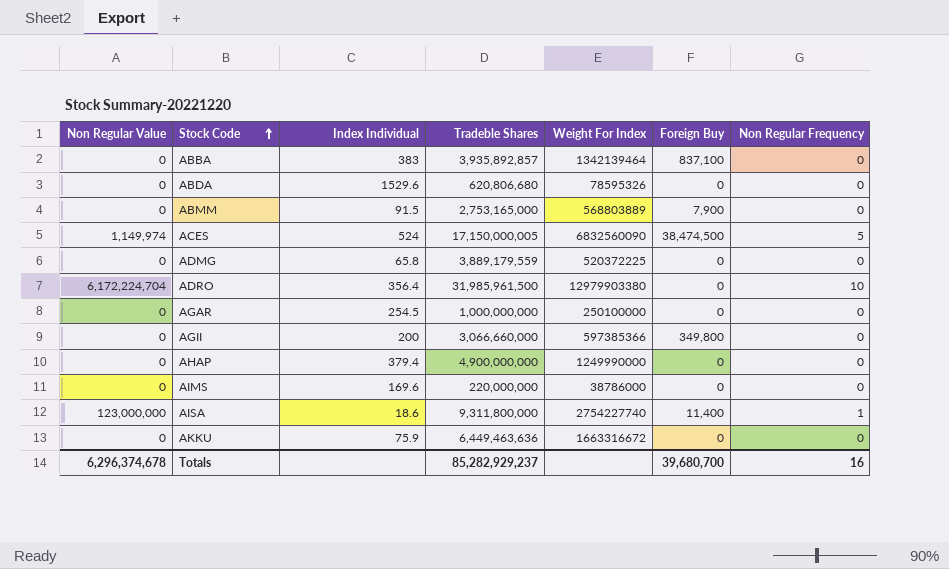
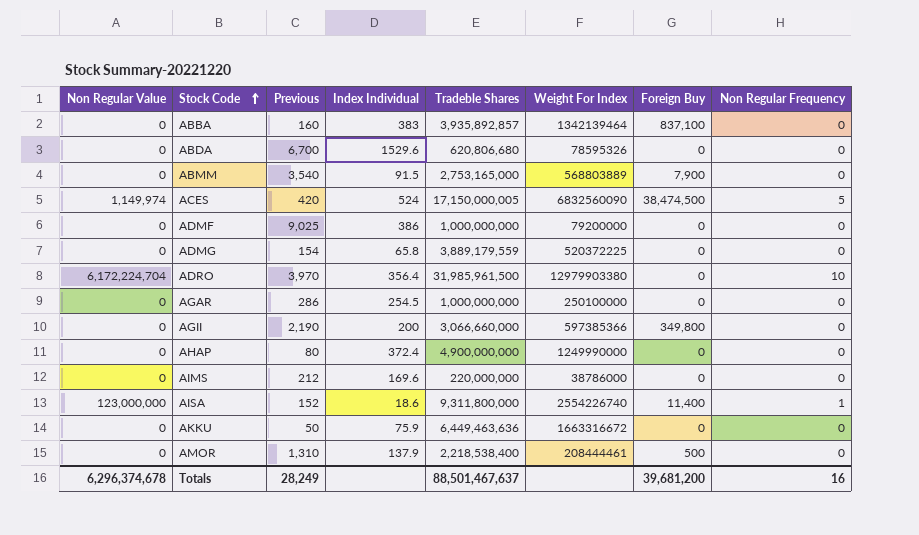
column Previous | position: none -> 3
row ADMF: none -> 0 | 9,025 | 386 | 1,000,000,000 | 79200000 | 0 | 0
AHAP | Index Individual: 379.4 -> 372.4
AISA | Weight For Index: 2754227740 -> 2554226740
row AMOR: none -> 0 | 1,310 | 137.9 | 2,218,538,400 | 208444461 | 500 | 0
Totals | Tradeble Shares: 85,282,929,237 -> 88,501,467,637
Totals | Foreign Buy: 39,680,700 -> 39,681,200

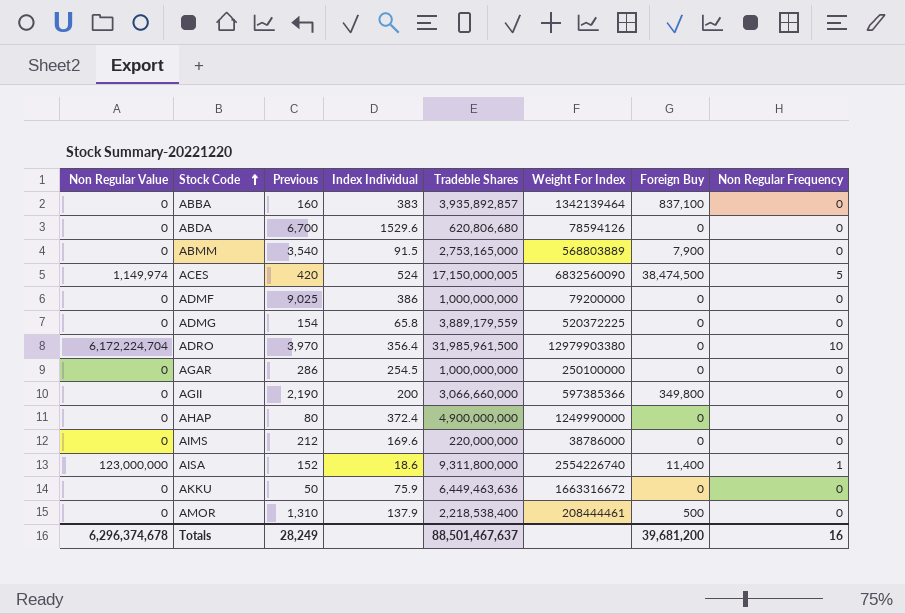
ABDA | Weight For Index: 78595326 -> 78594126

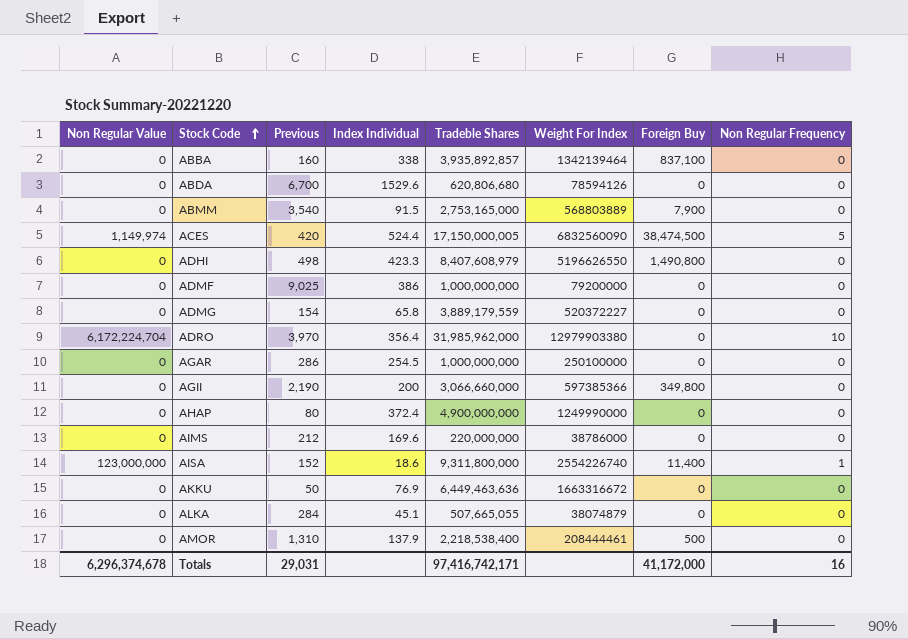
ABBA | Index Individual: 383 -> 338
ACES | Index Individual: 524 -> 524.4
row ADHI: none -> 0 | 498 | 423.3 | 8,407,608,979 | 5196626550 | 1,490,800 | 0
ADMG | Weight For Index: 520372225 -> 520372227
ADRO | Tradeble Shares: 31,985,961,500 -> 31,985,962,000
AKKU | Index Individual: 75.9 -> 76.9
row ALKA: none -> 0 | 284 | 45.1 | 507,665,055 | 38074879 | 0 | 0
Totals | Previous: 28,249 -> 29,031
Totals | Tradeble Shares: 88,501,467,637 -> 97,416,742,171
Totals | Foreign Buy: 39,681,200 -> 41,172,000

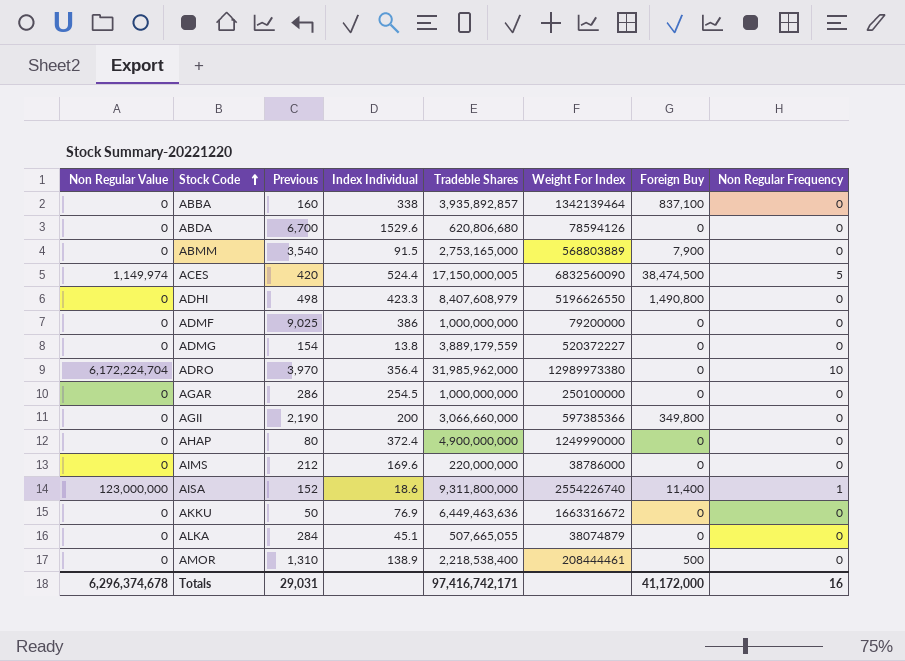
ADMG | Index Individual: 65.8 -> 13.8
ADRO | Weight For Index: 12979903380 -> 12989973380
AMOR | Index Individual: 137.9 -> 138.9

